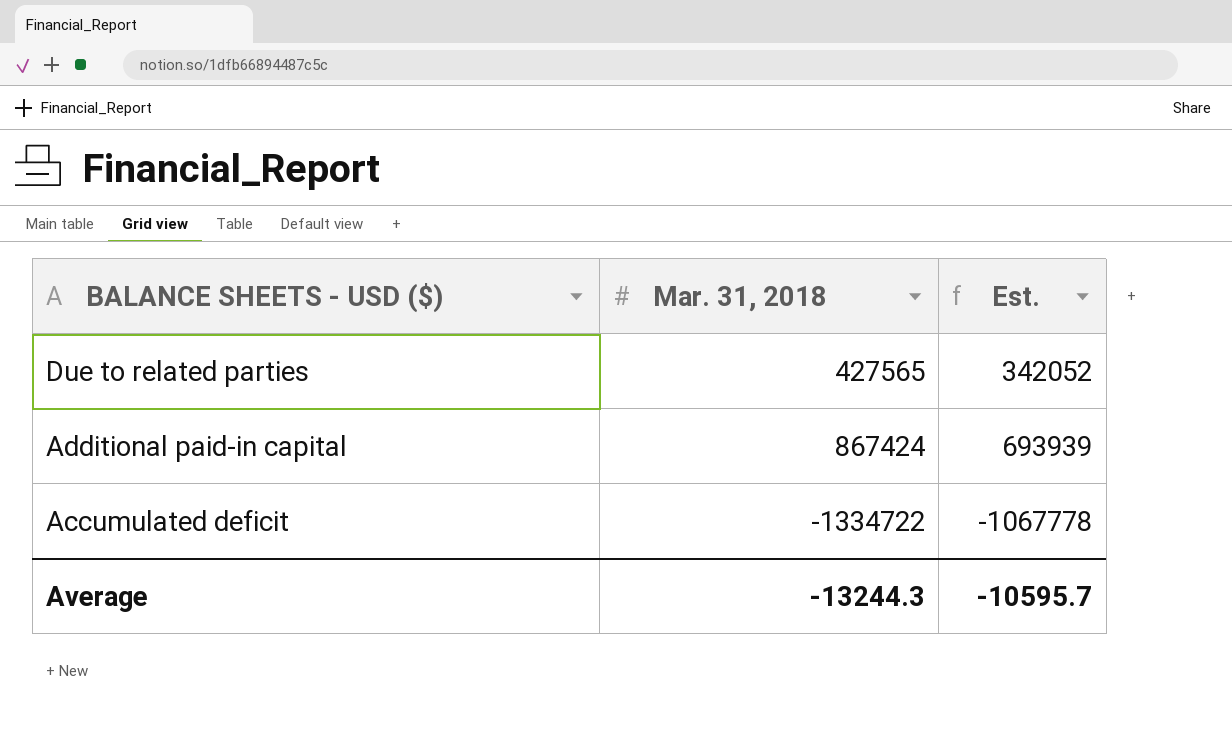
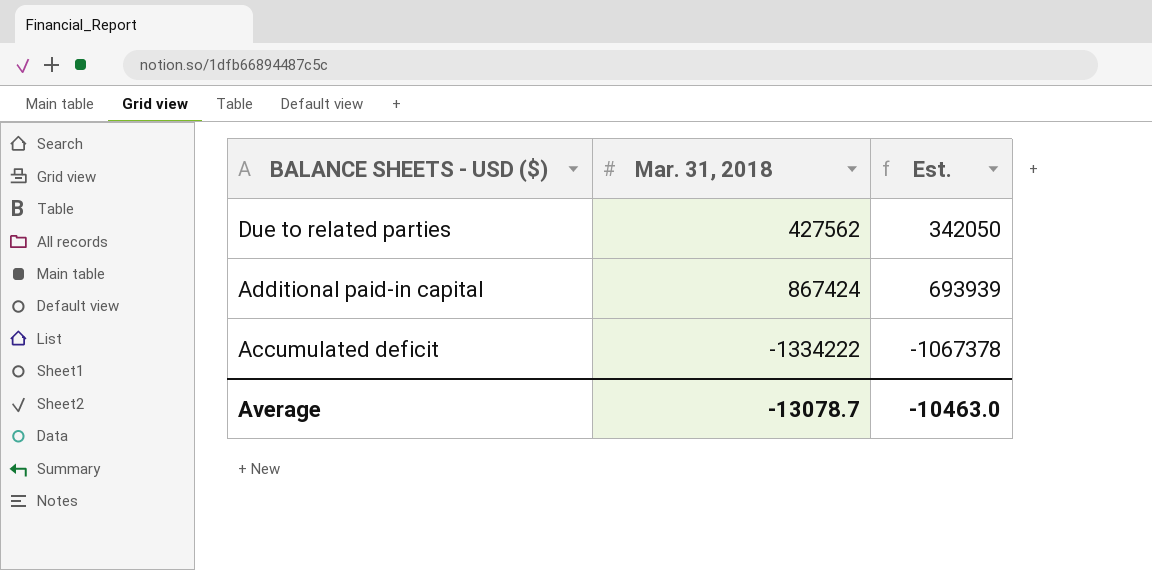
Due to related parties | Mar. 31, 2018: 427565 -> 427562
Due to related parties | Est.: 342052 -> 342050
Accumulated deficit | Mar. 31, 2018: -1334722 -> -1334222
Accumulated deficit | Est.: -1067778 -> -1067378
Average | Mar. 31, 2018: -13244.3 -> -13078.7
Average | Est.: -10595.7 -> -10463.0

